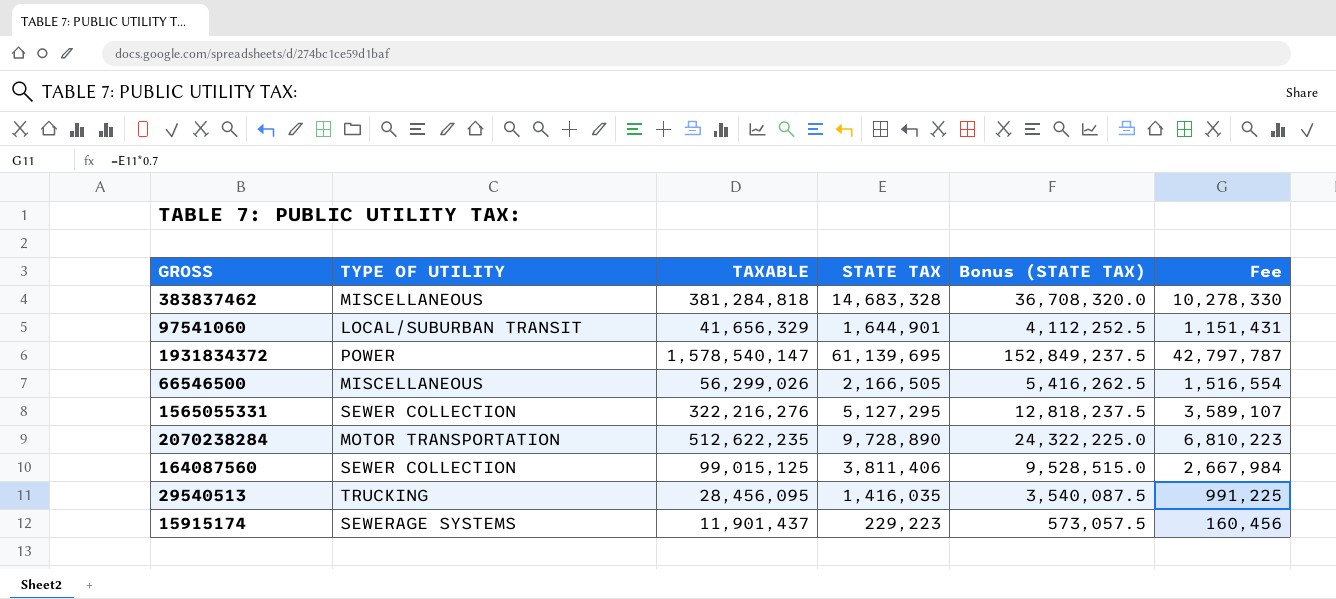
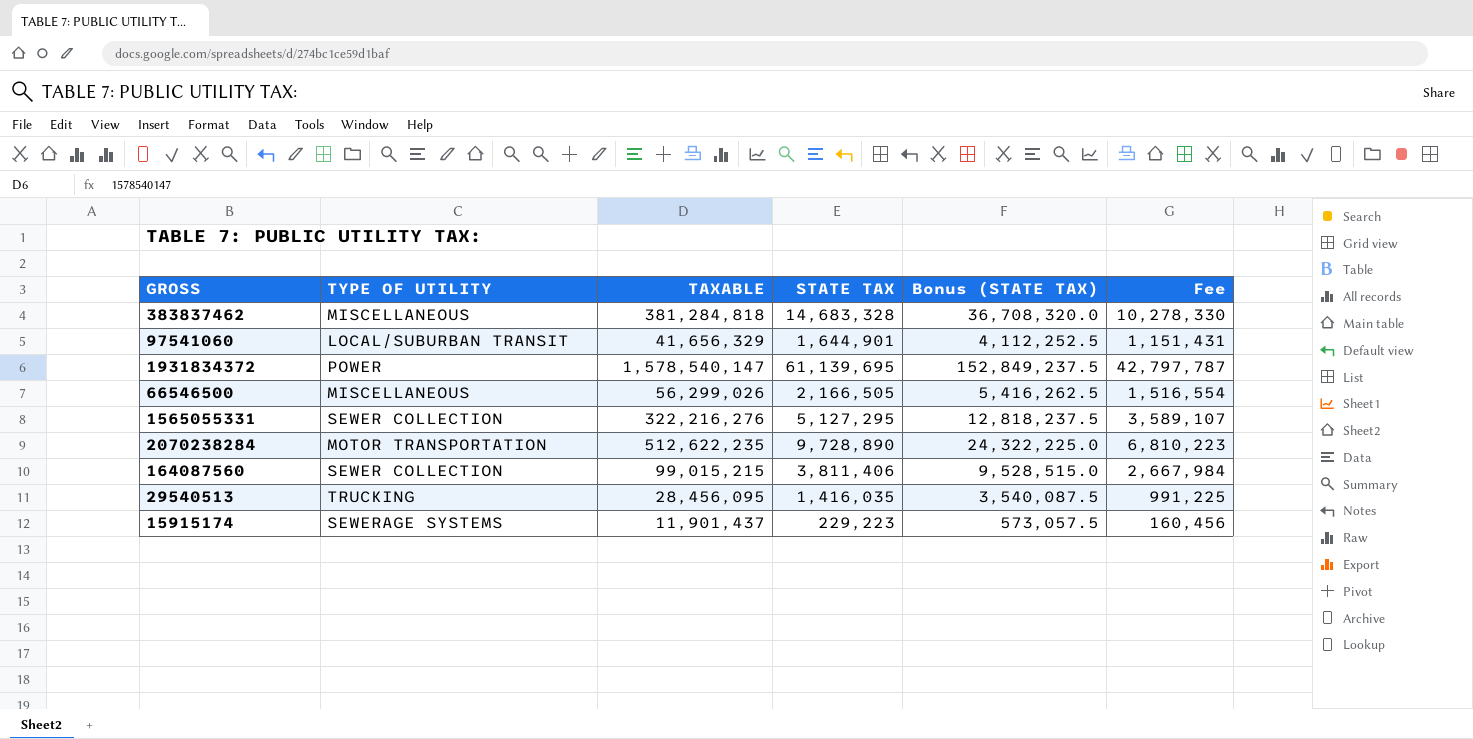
164087560 | TAXABLE: 99,015,125 -> 99,015,215

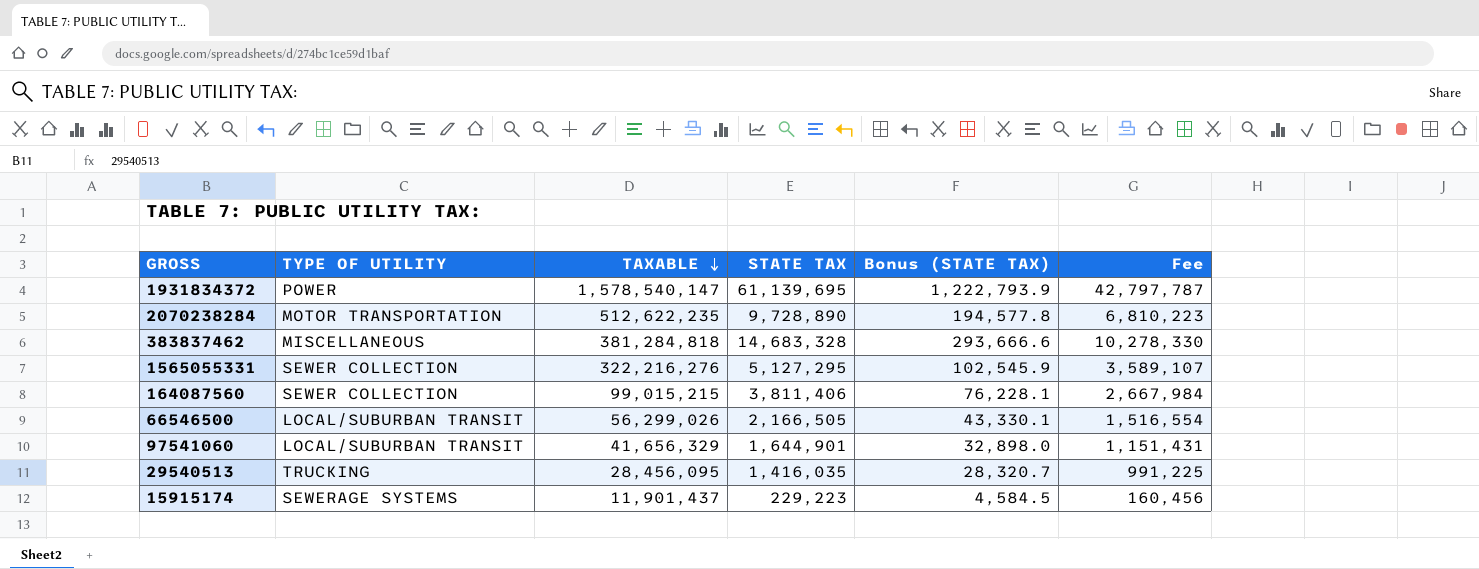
row order: none -> TAXABLE descending
column Bonus (STATE TAX) | formula: [STATE TAX] * 2.5 -> [STATE TAX] * 0.02
66546500 | TYPE OF UTILITY: MISCELLANEOUS -> LOCAL/SUBURBAN TRANSIT

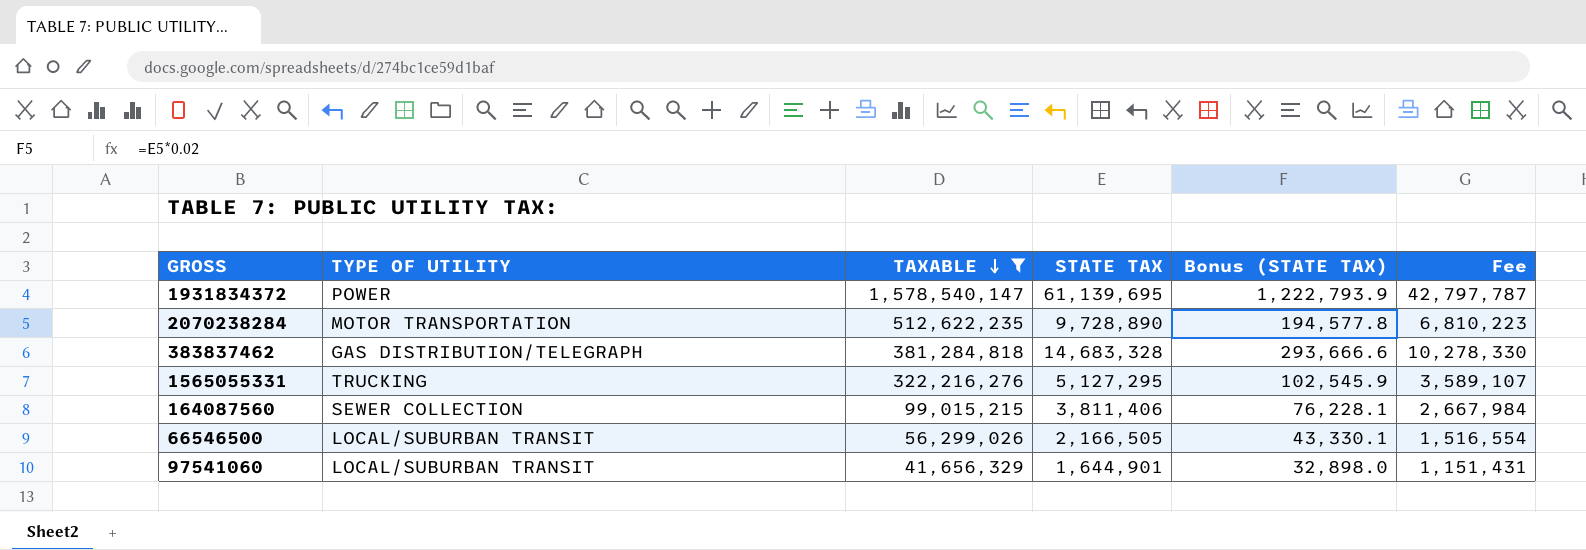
filter: none -> TAXABLE >= 41,656,329
383837462 | TYPE OF UTILITY: MISCELLANEOUS -> GAS DISTRIBUTION/TELEGRAPH
1565055331 | TYPE OF UTILITY: SEWER COLLECTION -> TRUCKING

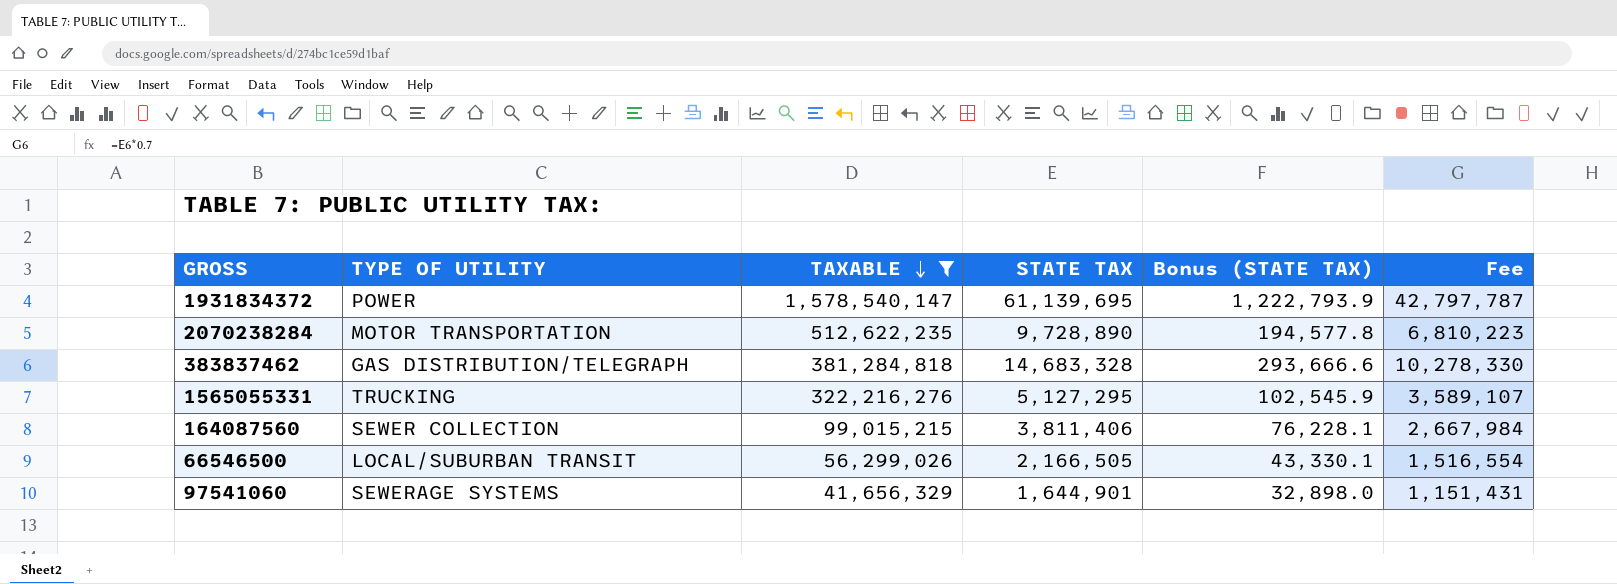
97541060 | TYPE OF UTILITY: LOCAL/SUBURBAN TRANSIT -> SEWERAGE SYSTEMS

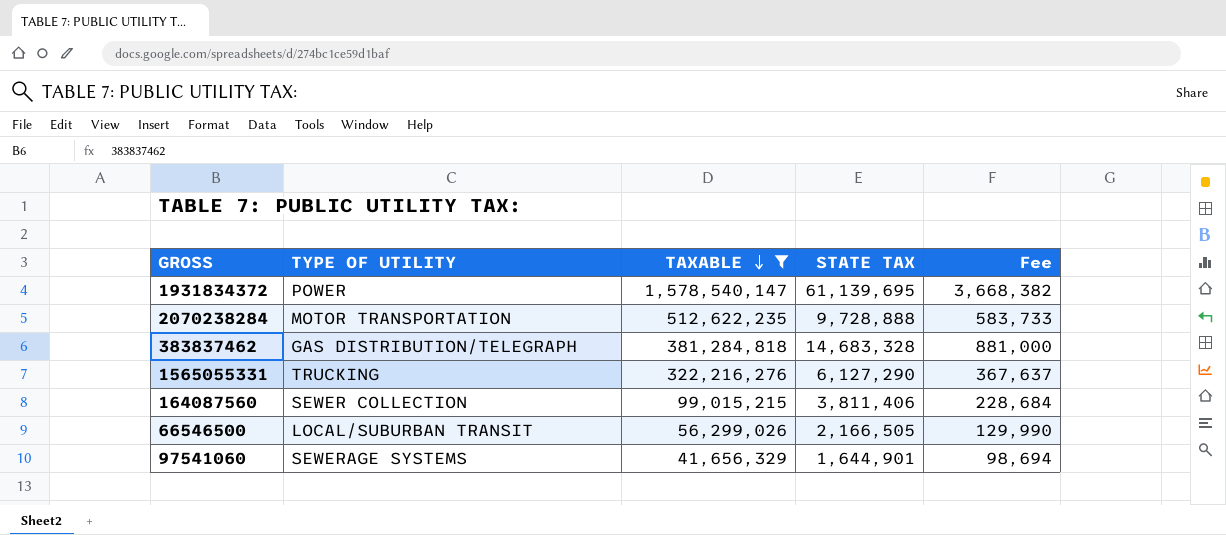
column Bonus (STATE TAX) | formula: [STATE TAX] * 0.02 -> none
column Fee | formula: [STATE TAX] * 0.7 -> [STATE TAX] * 0.06
2070238284 | STATE TAX: 9,728,890 -> 9,728,888
1565055331 | STATE TAX: 5,127,295 -> 6,127,290

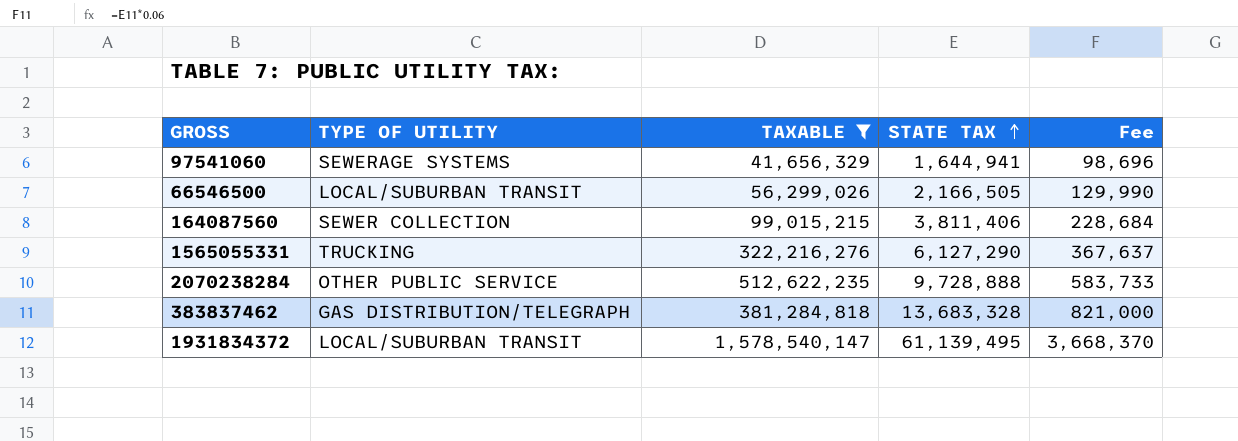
row order: TAXABLE descending -> STATE TAX ascending
97541060 | STATE TAX: 1,644,901 -> 1,644,941
97541060 | Fee: 98,694 -> 98,696
2070238284 | TYPE OF UTILITY: MOTOR TRANSPORTATION -> OTHER PUBLIC SERVICE
383837462 | STATE TAX: 14,683,328 -> 13,683,328
383837462 | Fee: 881,000 -> 821,000
1931834372 | TYPE OF UTILITY: POWER -> LOCAL/SUBURBAN TRANSIT
1931834372 | STATE TAX: 61,139,695 -> 61,139,495
1931834372 | Fee: 3,668,382 -> 3,668,370

